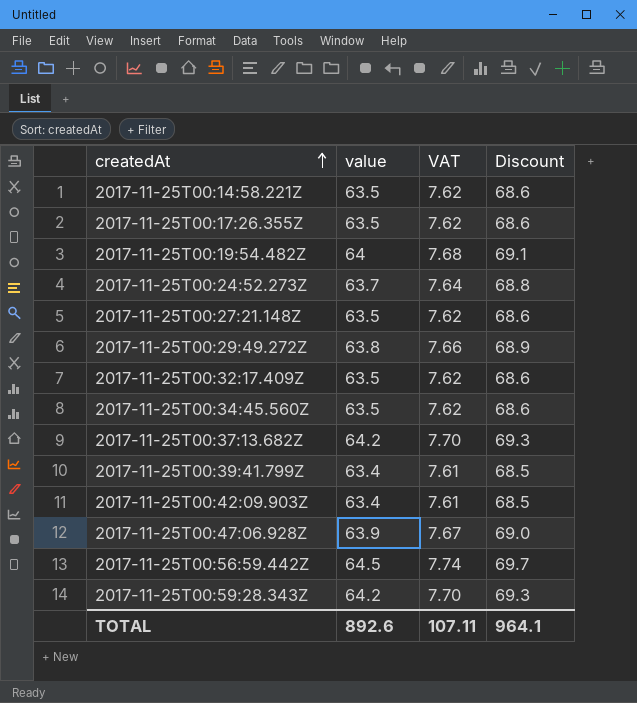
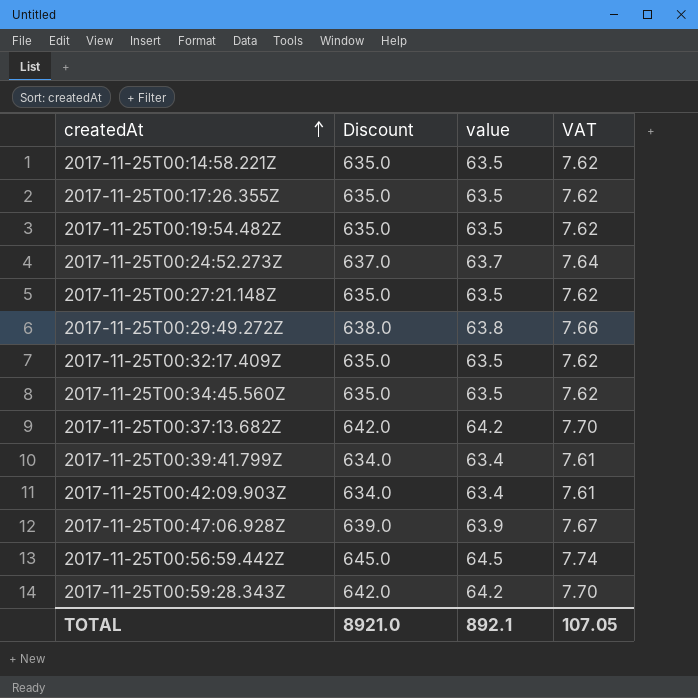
column Discount | formula: [value] * 1.08 -> [value] * 10
column Discount | position: 4 -> 2
2017-11-25T00:19:54.482Z | value: 64 -> 63.5
2017-11-25T00:19:54.482Z | VAT: 7.68 -> 7.62
TOTAL | Discount: 964.1 -> 8921.0
TOTAL | value: 892.6 -> 892.1
TOTAL | VAT: 107.11 -> 107.05

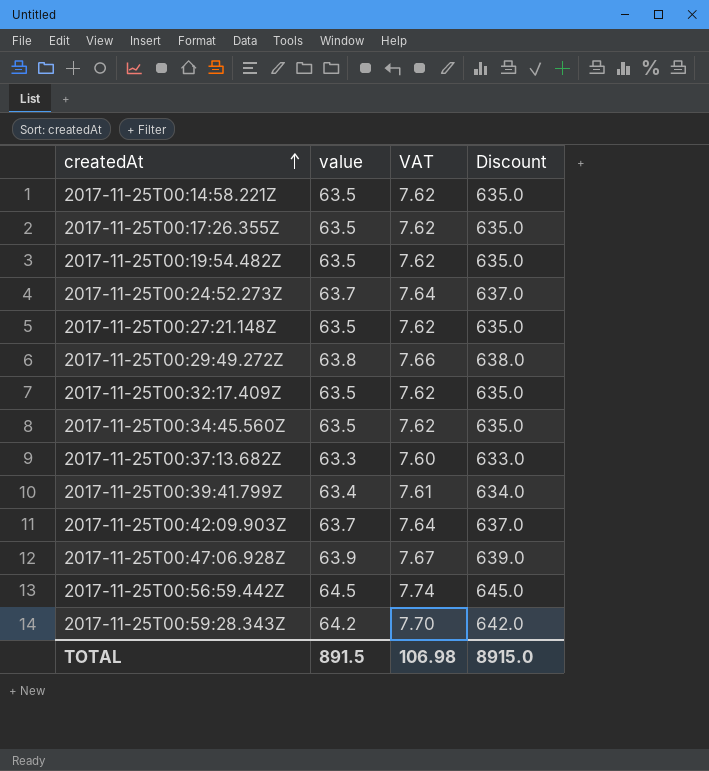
column Discount | position: 2 -> 4
2017-11-25T00:37:13.682Z | value: 64.2 -> 63.3
2017-11-25T00:37:13.682Z | VAT: 7.70 -> 7.60
2017-11-25T00:37:13.682Z | Discount: 642.0 -> 633.0
2017-11-25T00:42:09.903Z | value: 63.4 -> 63.7
2017-11-25T00:42:09.903Z | VAT: 7.61 -> 7.64
2017-11-25T00:42:09.903Z | Discount: 634.0 -> 637.0
TOTAL | value: 892.1 -> 891.5
TOTAL | VAT: 107.05 -> 106.98
TOTAL | Discount: 8921.0 -> 8915.0

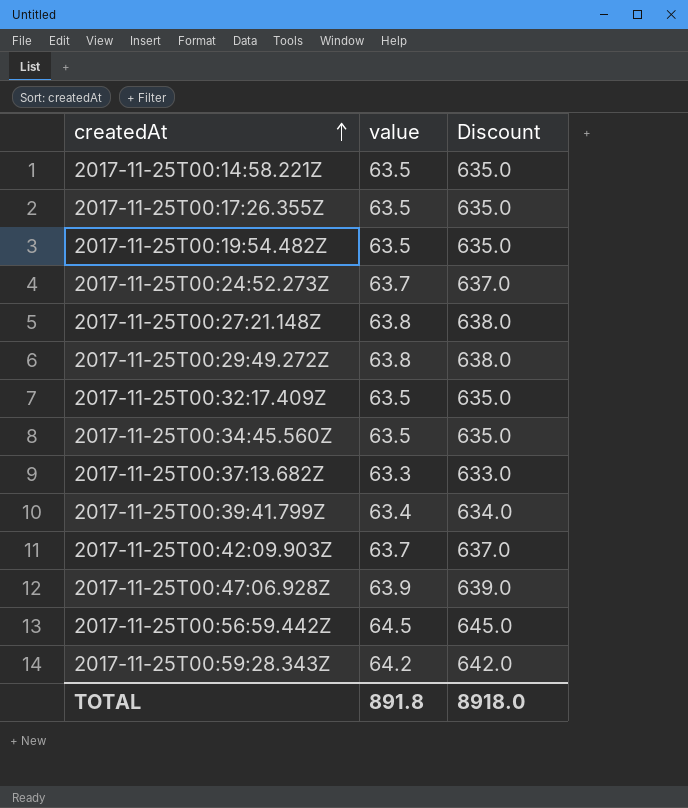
column VAT | formula: [value] * 0.12 -> none
2017-11-25T00:27:21.148Z | value: 63.5 -> 63.8
2017-11-25T00:27:21.148Z | Discount: 635.0 -> 638.0
TOTAL | value: 891.5 -> 891.8
TOTAL | Discount: 8915.0 -> 8918.0

